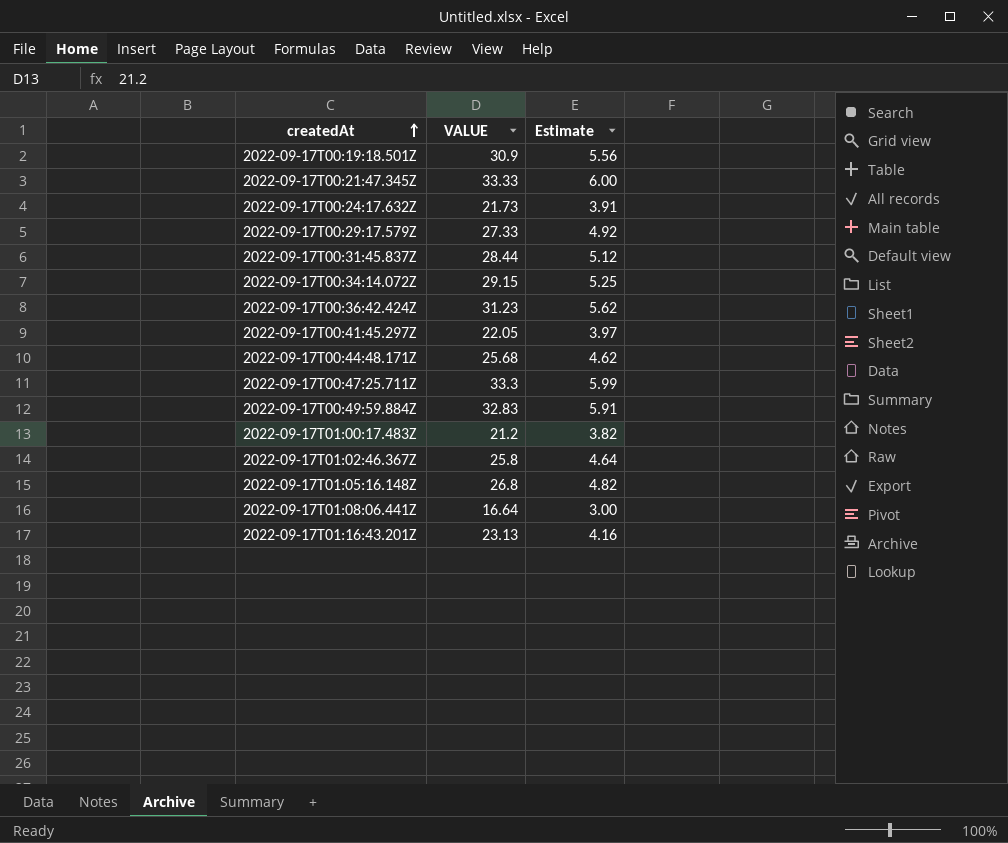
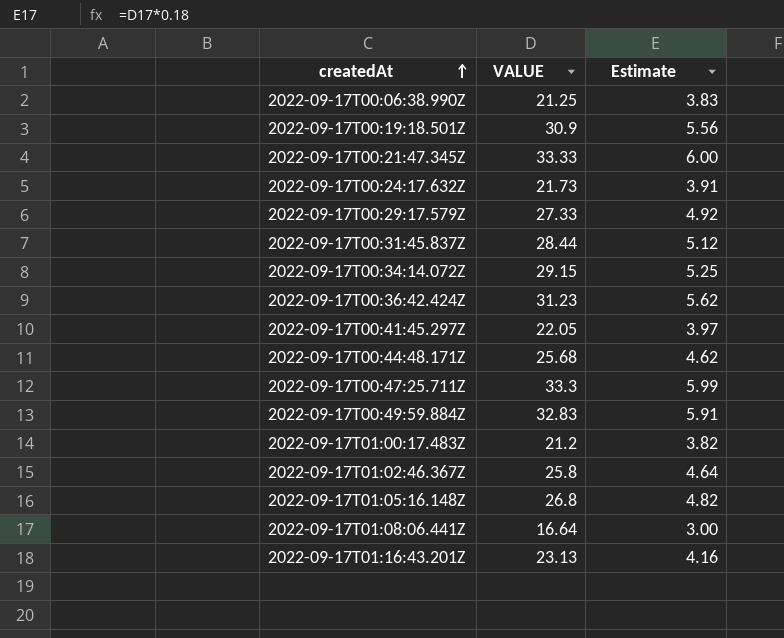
row 2022-09-17T00:06:38.990Z: none -> 21.25 | 3.83

